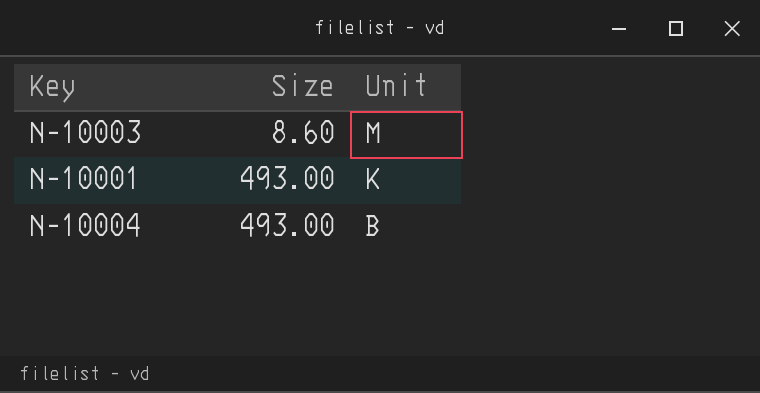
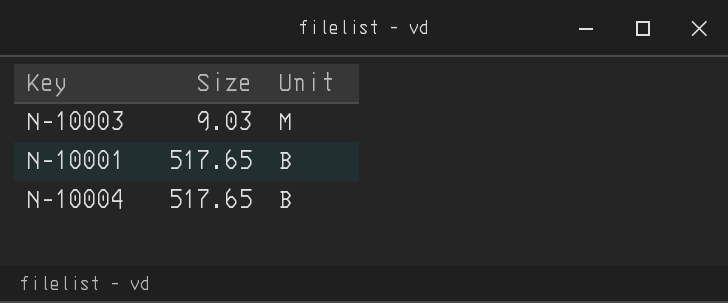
N-10003 | Size: 8.60 -> 9.03
N-10001 | Size: 493.00 -> 517.65
N-10001 | Unit: K -> B
N-10004 | Size: 493.00 -> 517.65

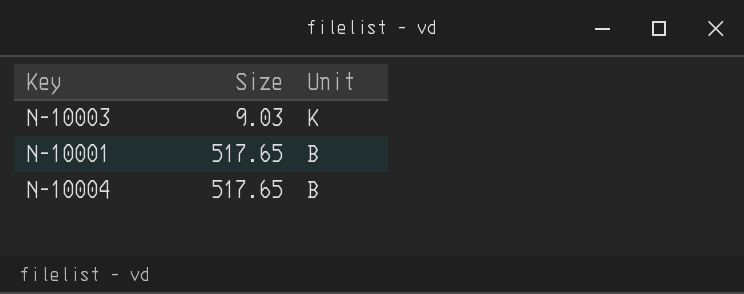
N-10003 | Unit: M -> K

